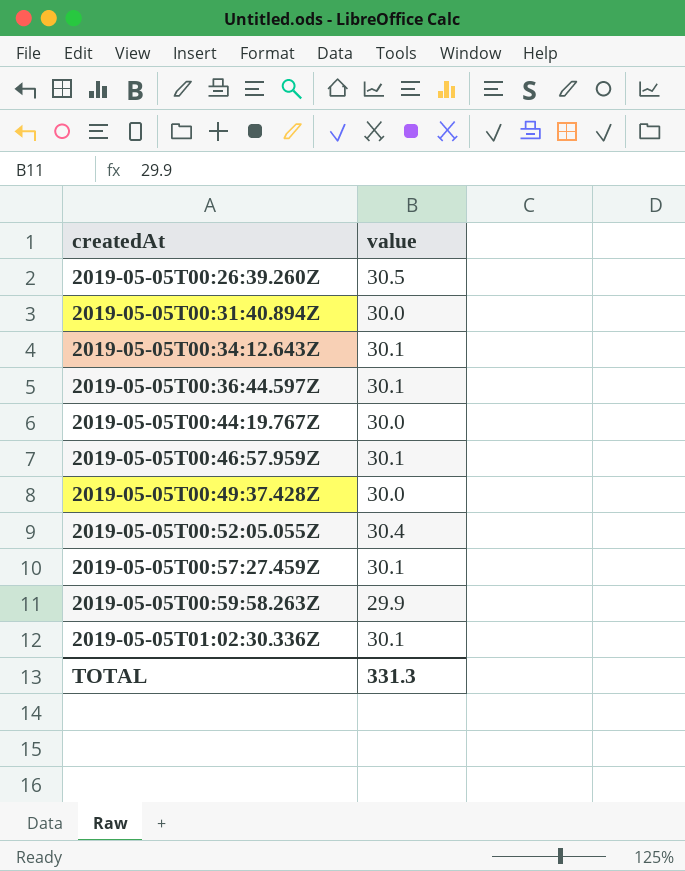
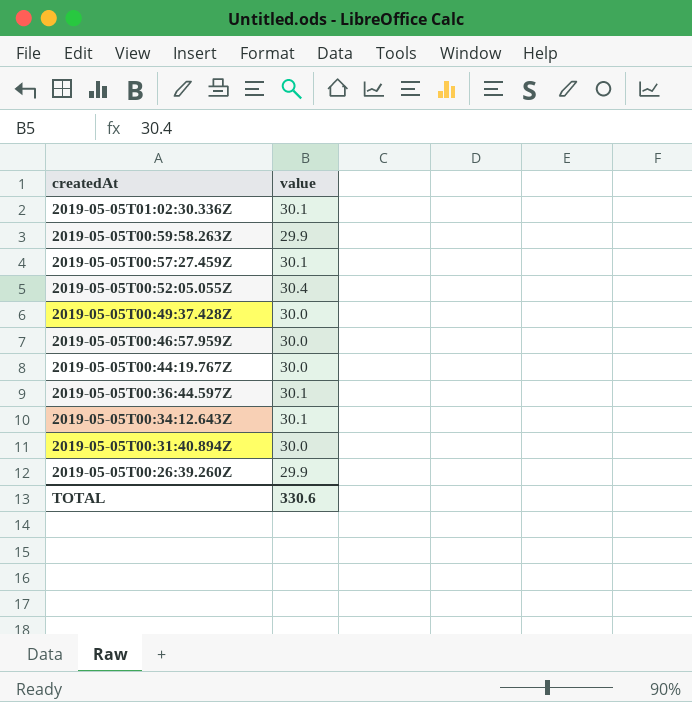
row order: createdAt ascending -> createdAt descending
2019-05-05T00:46:57.959Z | value: 30.1 -> 30.0
2019-05-05T00:26:39.260Z | value: 30.5 -> 29.9
TOTAL | value: 331.3 -> 330.6

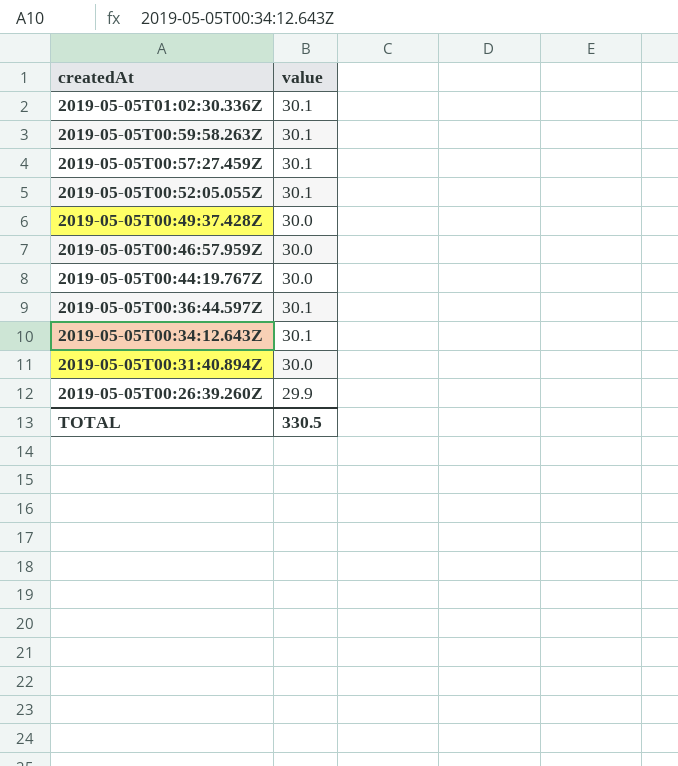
2019-05-05T00:59:58.263Z | value: 29.9 -> 30.1
2019-05-05T00:52:05.055Z | value: 30.4 -> 30.1
TOTAL | value: 330.6 -> 330.5

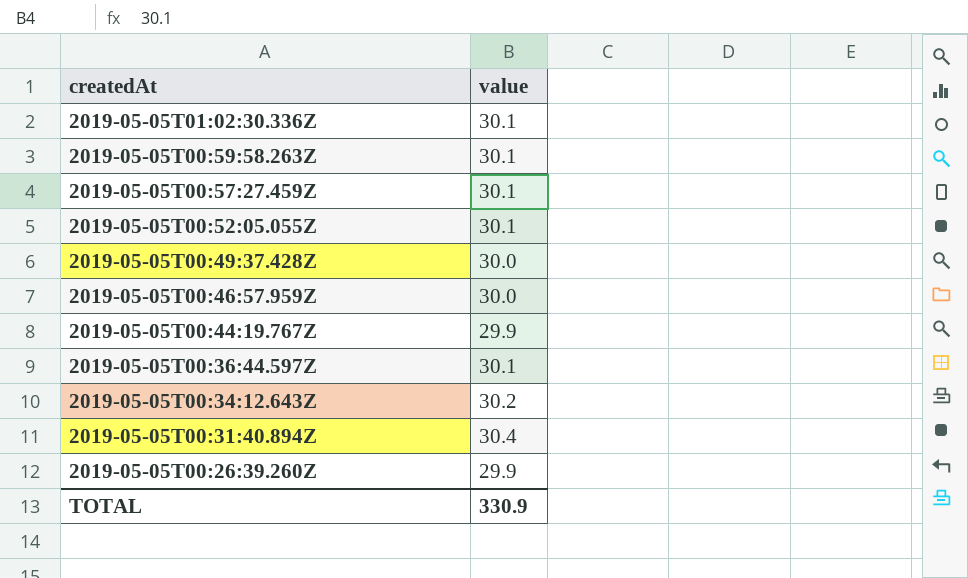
2019-05-05T00:44:19.767Z | value: 30.0 -> 29.9
2019-05-05T00:34:12.643Z | value: 30.1 -> 30.2
2019-05-05T00:31:40.894Z | value: 30.0 -> 30.4
TOTAL | value: 330.5 -> 330.9

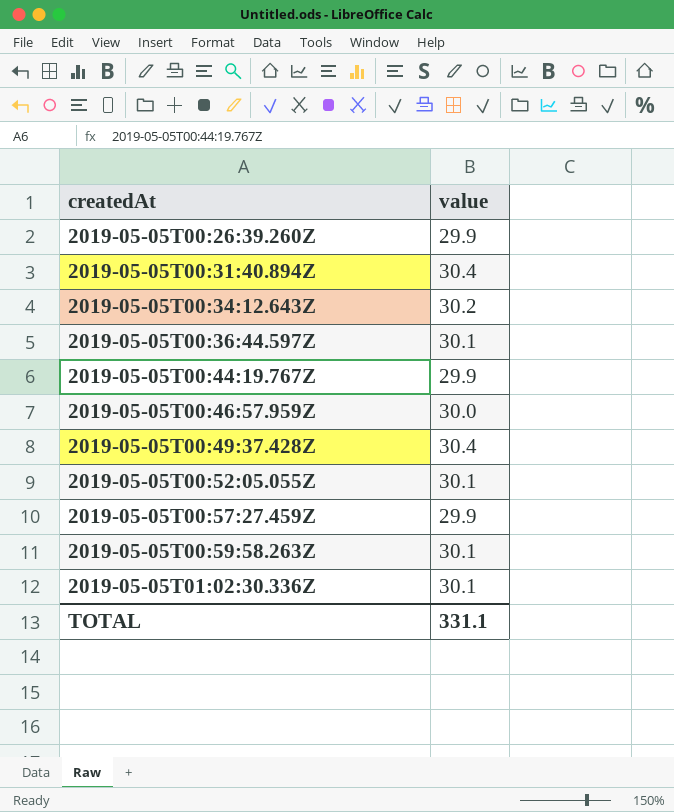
row order: createdAt descending -> createdAt ascending
2019-05-05T00:49:37.428Z | value: 30.0 -> 30.4
2019-05-05T00:57:27.459Z | value: 30.1 -> 29.9
TOTAL | value: 330.9 -> 331.1

